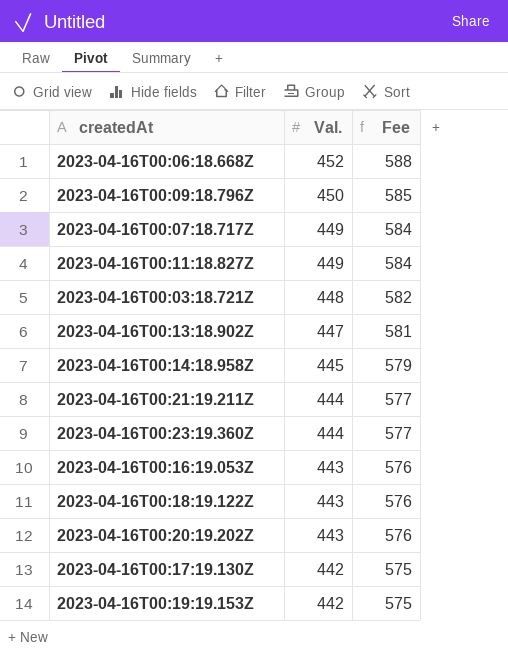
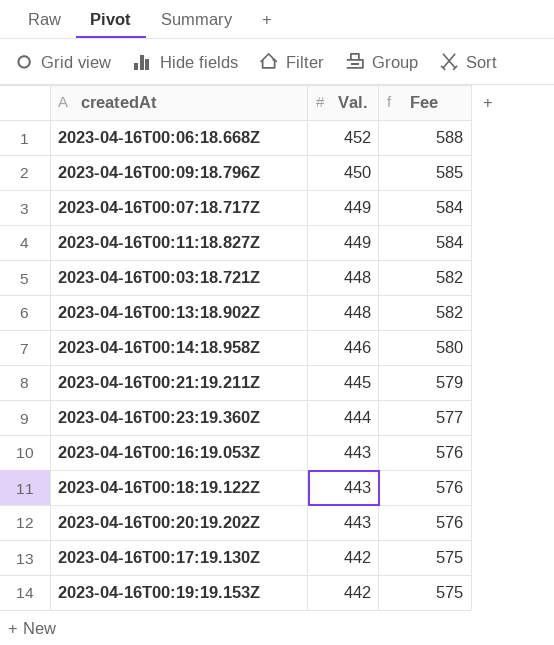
2023-04-16T00:13:18.902Z | Val.: 447 -> 448
2023-04-16T00:13:18.902Z | Fee: 581 -> 582
2023-04-16T00:14:18.958Z | Val.: 445 -> 446
2023-04-16T00:14:18.958Z | Fee: 579 -> 580
2023-04-16T00:21:19.211Z | Val.: 444 -> 445
2023-04-16T00:21:19.211Z | Fee: 577 -> 579

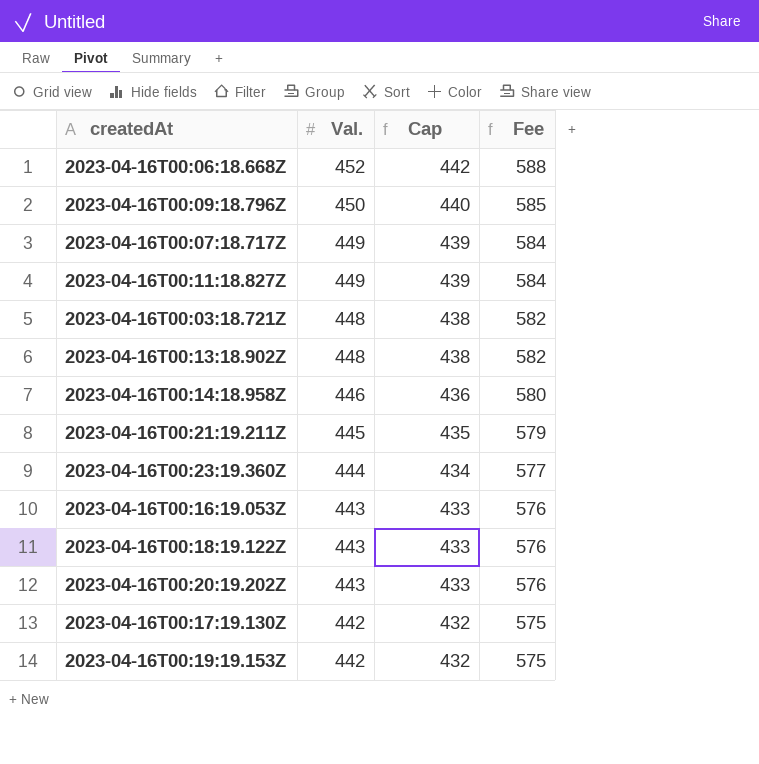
column Cap | formula: none -> [Val.] - 10

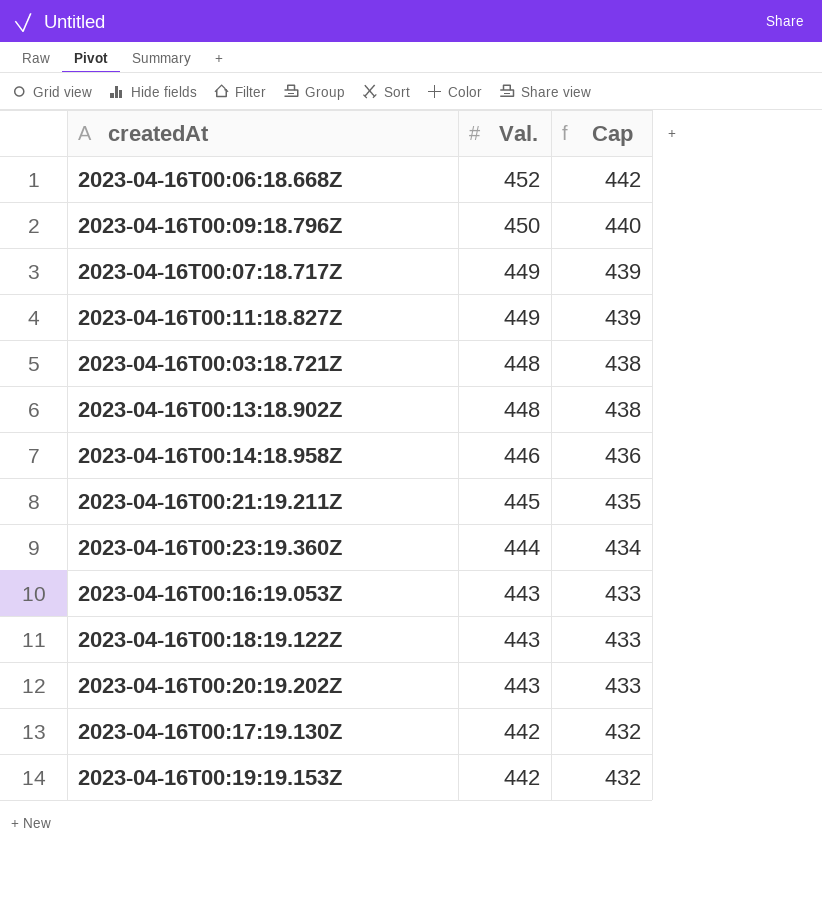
column Fee | formula: [Val.] * 1.3 -> none

